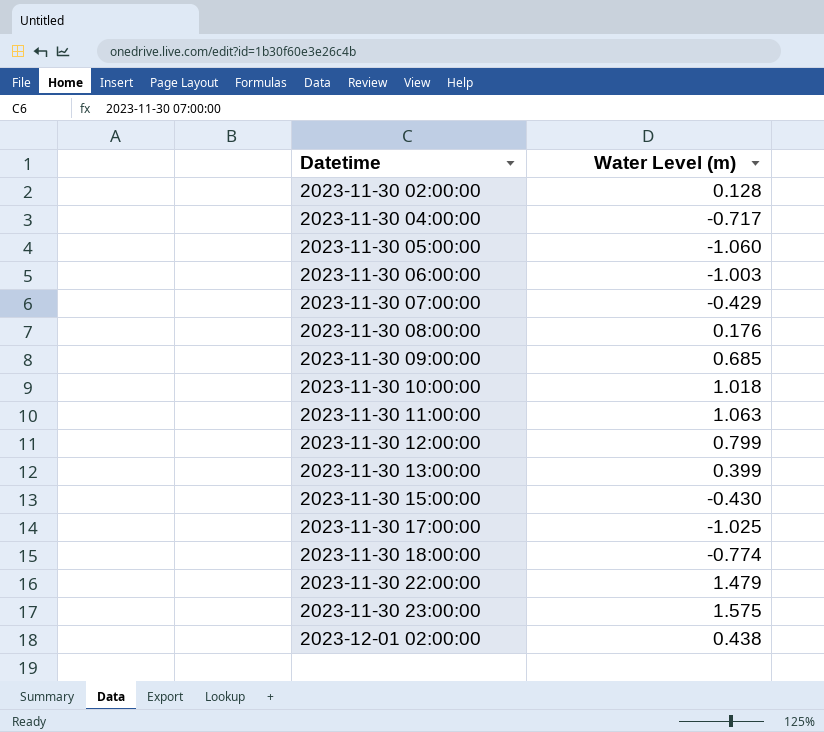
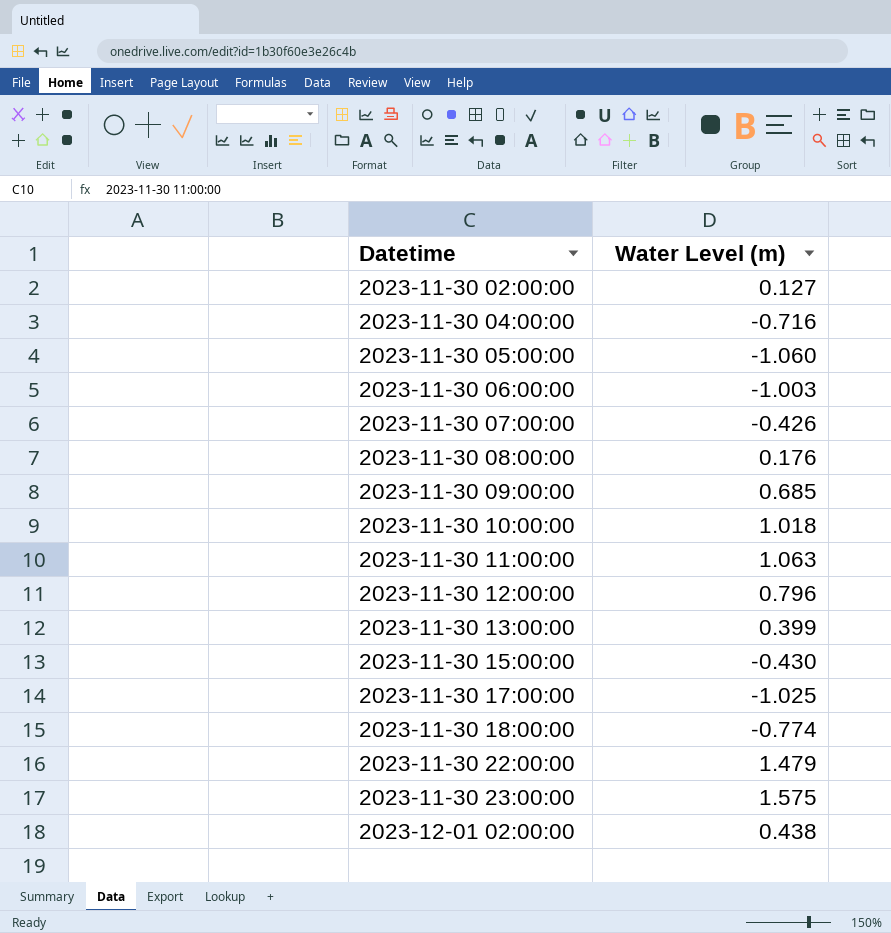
2023-11-30 02:00:00 | Water Level (m): 0.128 -> 0.127
2023-11-30 04:00:00 | Water Level (m): -0.717 -> -0.716
2023-11-30 07:00:00 | Water Level (m): -0.429 -> -0.426
2023-11-30 12:00:00 | Water Level (m): 0.799 -> 0.796

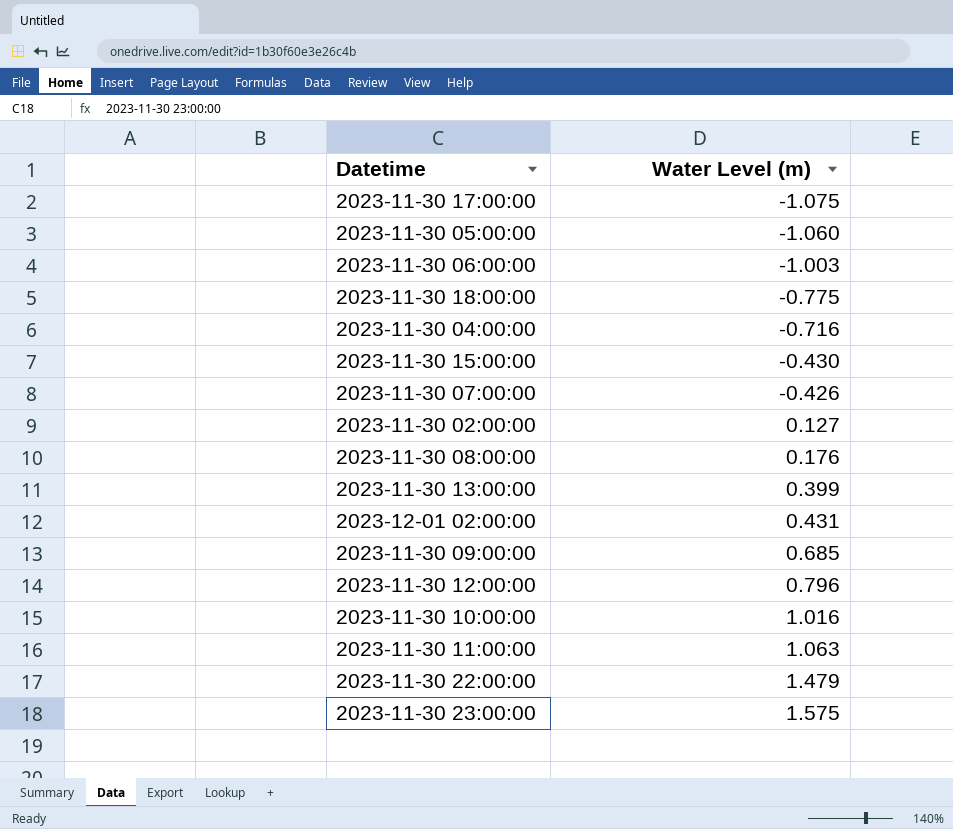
row order: Datetime ascending -> Water Level (m) ascending
2023-11-30 17:00:00 | Water Level (m): -1.025 -> -1.075
2023-11-30 18:00:00 | Water Level (m): -0.774 -> -0.775
2023-12-01 02:00:00 | Water Level (m): 0.438 -> 0.431
2023-11-30 10:00:00 | Water Level (m): 1.018 -> 1.016

